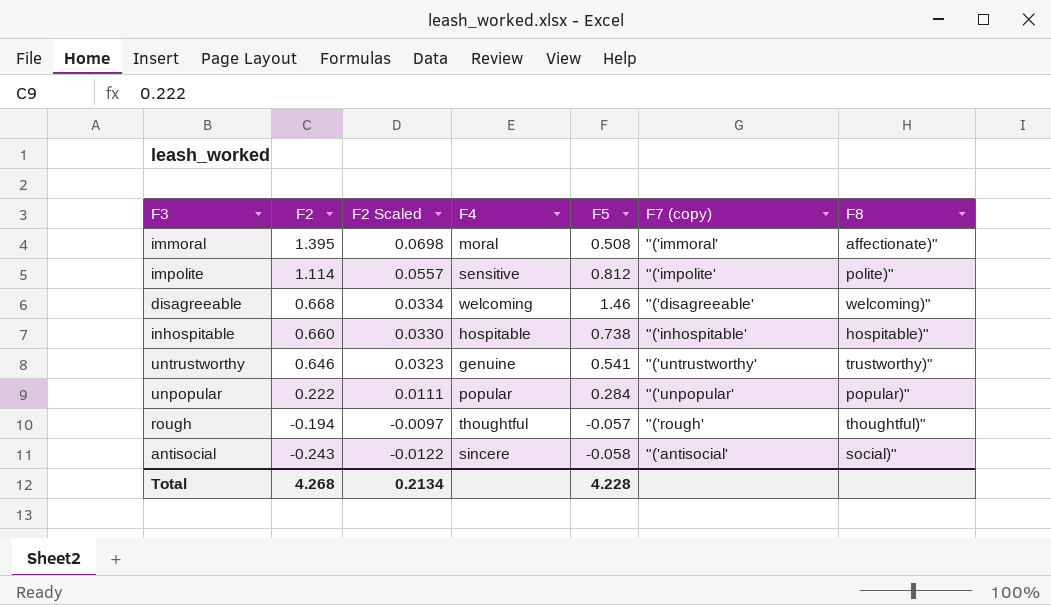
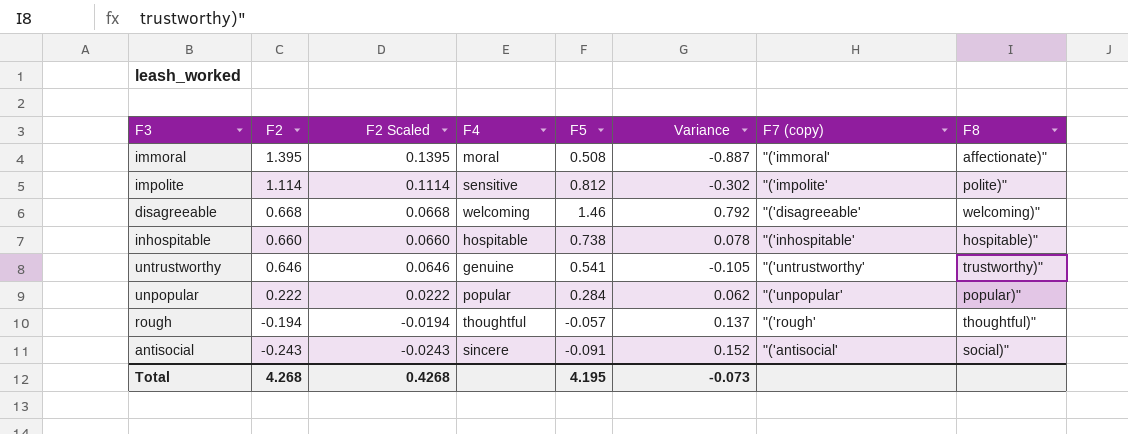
column F2 Scaled | formula: [F2] * 0.05 -> [F2] * 0.1
column Variance | formula: none -> [F5] - [F2]
antisocial | F5: -0.058 -> -0.091
Total | F2 Scaled: 0.2134 -> 0.4268
Total | F5: 4.228 -> 4.195

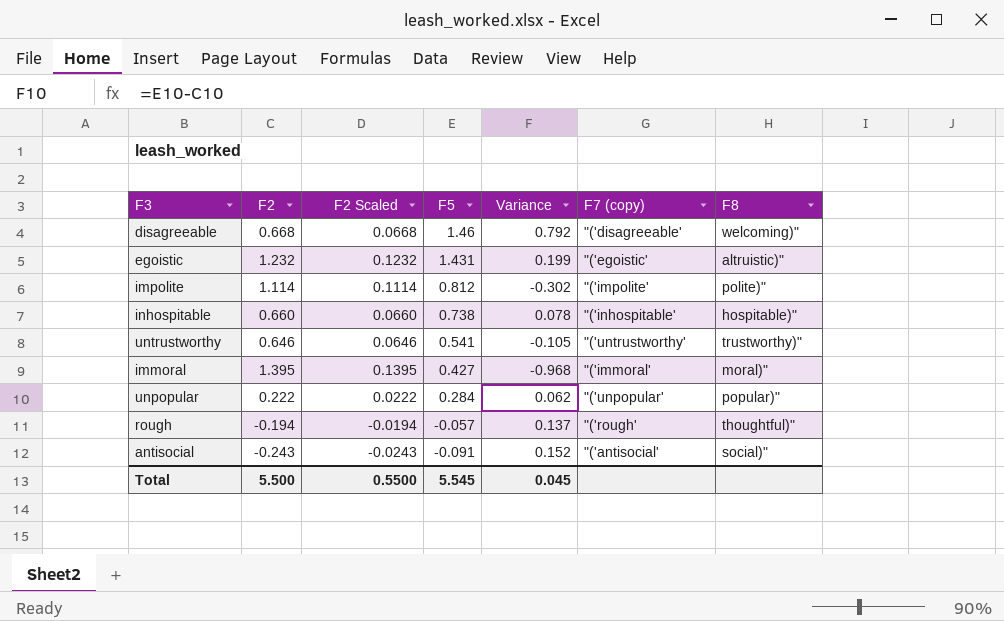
row order: F2 descending -> F5 descending
column F4 | position: 4 -> none
row egoistic: none -> 1.232 | 0.1232 | 1.431 | 0.199 | "('egoistic' | altruistic)"
immoral | F5: 0.508 -> 0.427
immoral | Variance: -0.887 -> -0.968
immoral | F8: affectionate)" -> moral)"
Total | F2: 4.268 -> 5.500
Total | F2 Scaled: 0.4268 -> 0.5500
Total | F5: 4.195 -> 5.545
Total | Variance: -0.073 -> 0.045

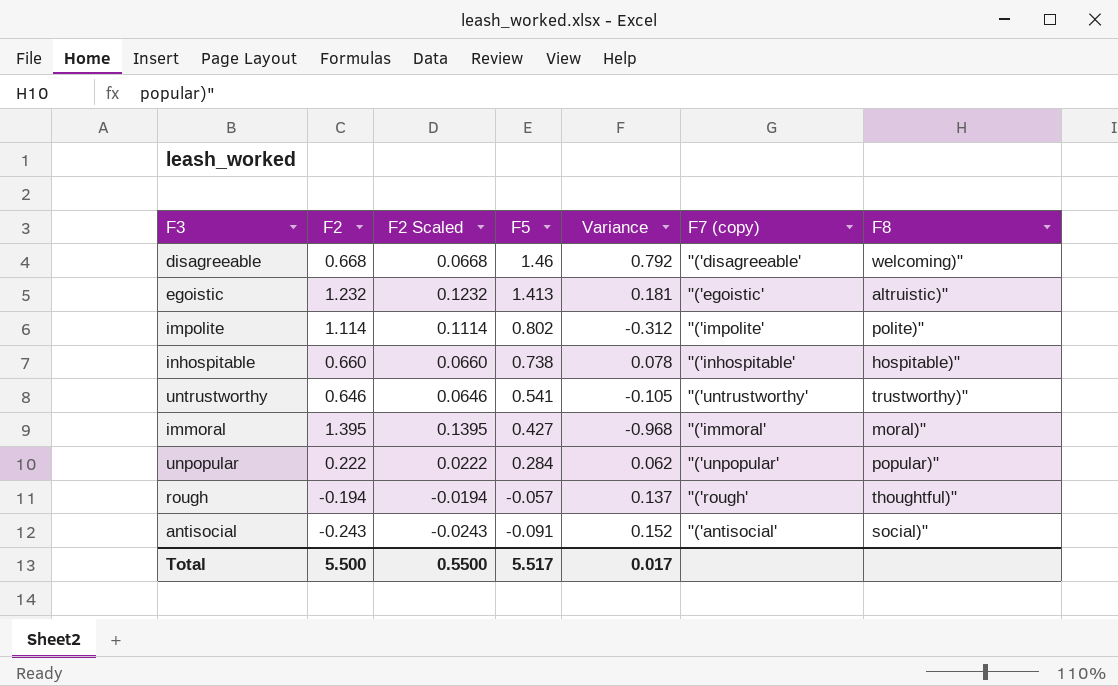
egoistic | F5: 1.431 -> 1.413
egoistic | Variance: 0.199 -> 0.181
impolite | F5: 0.812 -> 0.802
impolite | Variance: -0.302 -> -0.312
Total | F5: 5.545 -> 5.517
Total | Variance: 0.045 -> 0.017

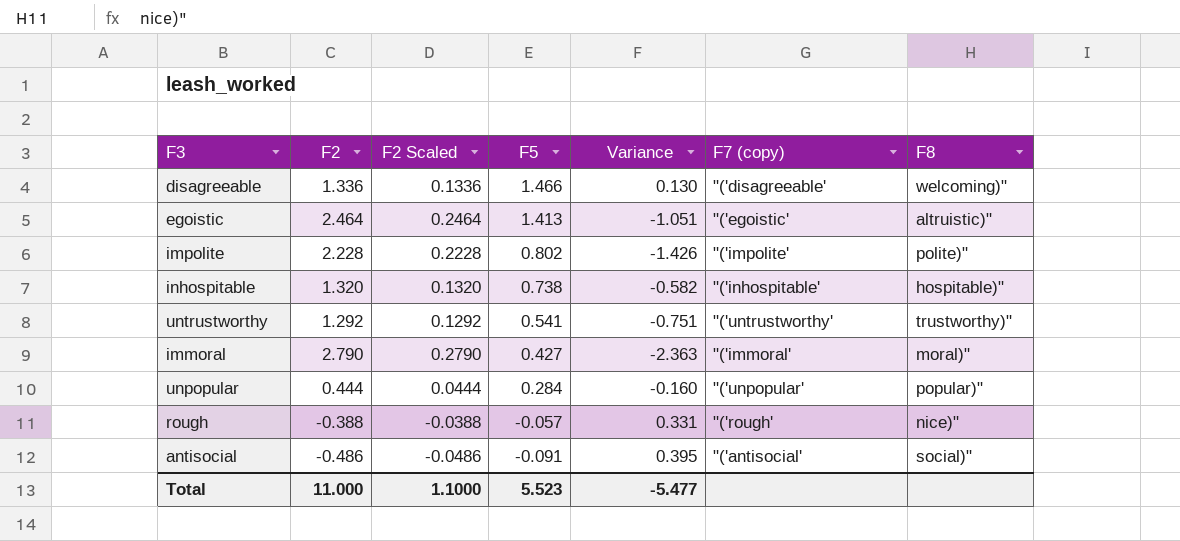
disagreeable | F2: 0.668 -> 1.336
disagreeable | F2 Scaled: 0.0668 -> 0.1336
disagreeable | F5: 1.46 -> 1.466
disagreeable | Variance: 0.792 -> 0.130
egoistic | F2: 1.232 -> 2.464
egoistic | F2 Scaled: 0.1232 -> 0.2464
egoistic | Variance: 0.181 -> -1.051
impolite | F2: 1.114 -> 2.228
impolite | F2 Scaled: 0.1114 -> 0.2228
impolite | Variance: -0.312 -> -1.426
inhospitable | F2: 0.660 -> 1.320
inhospitable | F2 Scaled: 0.0660 -> 0.1320
inhospitable | Variance: 0.078 -> -0.582
untrustworthy | F2: 0.646 -> 1.292
untrustworthy | F2 Scaled: 0.0646 -> 0.1292
untrustworthy | Variance: -0.105 -> -0.751
immoral | F2: 1.395 -> 2.790
immoral | F2 Scaled: 0.1395 -> 0.2790
immoral | Variance: -0.968 -> -2.363
unpopular | F2: 0.222 -> 0.444
unpopular | F2 Scaled: 0.0222 -> 0.0444
unpopular | Variance: 0.062 -> -0.160
rough | F2: -0.194 -> -0.388
rough | F2 Scaled: -0.0194 -> -0.0388
rough | Variance: 0.137 -> 0.331
rough | F8: thoughtful)" -> nice)"
antisocial | F2: -0.243 -> -0.486
antisocial | F2 Scaled: -0.0243 -> -0.0486
antisocial | Variance: 0.152 -> 0.395
Total | F2: 5.500 -> 11.000
Total | F2 Scaled: 0.5500 -> 1.1000
Total | F5: 5.517 -> 5.523
Total | Variance: 0.017 -> -5.477

